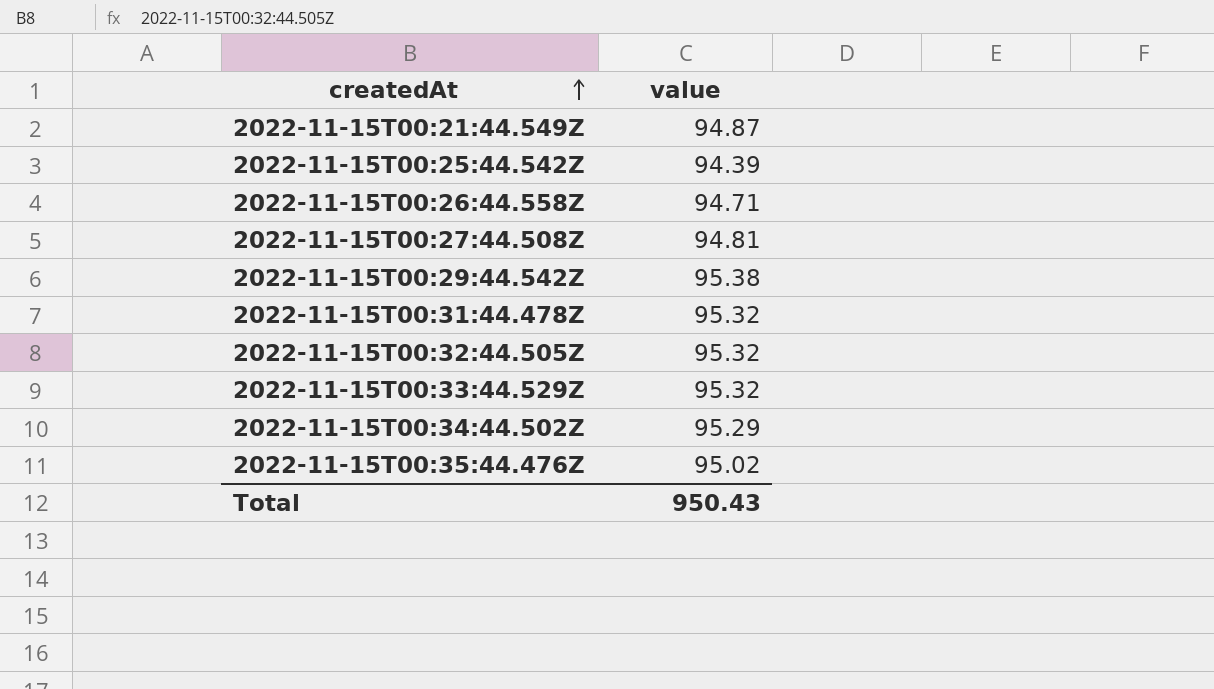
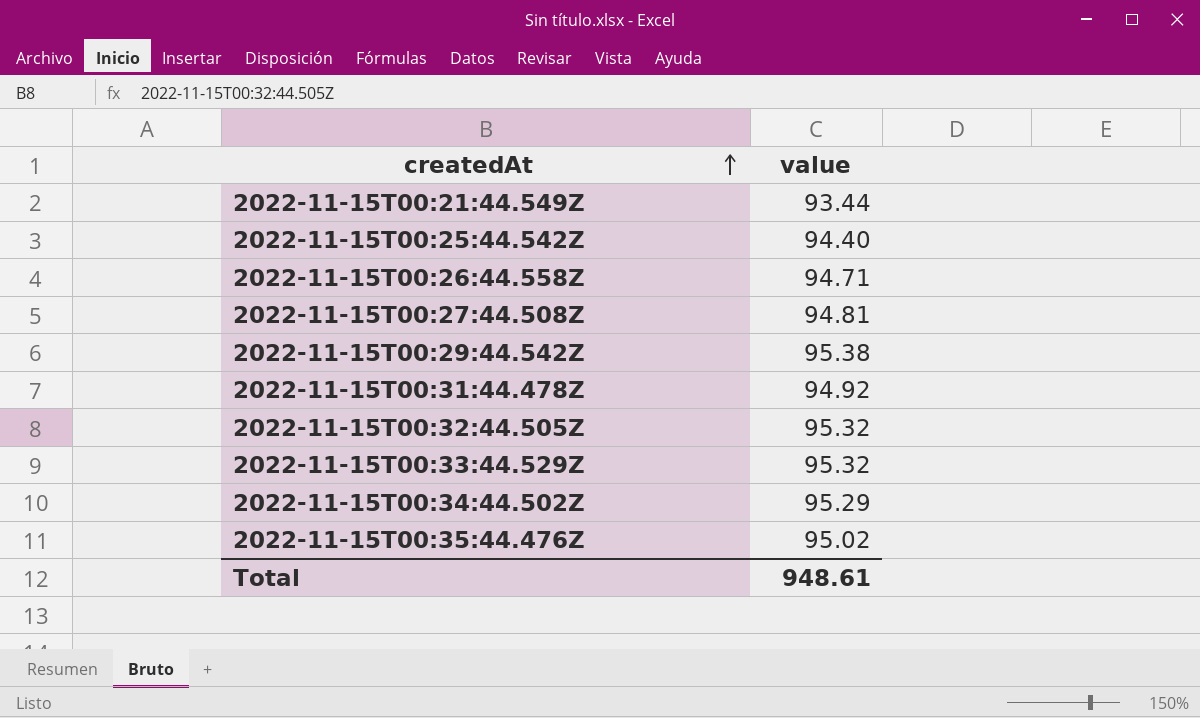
2022-11-15T00:21:44.549Z | value: 94.87 -> 93.44
2022-11-15T00:25:44.542Z | value: 94.39 -> 94.40
2022-11-15T00:31:44.478Z | value: 95.32 -> 94.92
Total | value: 950.43 -> 948.61

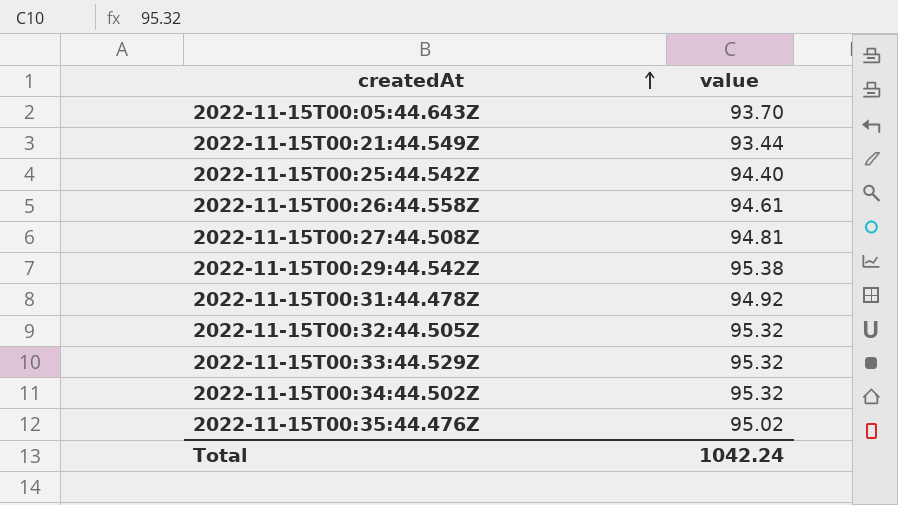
row 2022-11-15T00:05:44.643Z: none -> 93.70
2022-11-15T00:26:44.558Z | value: 94.71 -> 94.61
2022-11-15T00:34:44.502Z | value: 95.29 -> 95.32
Total | value: 948.61 -> 1042.24

